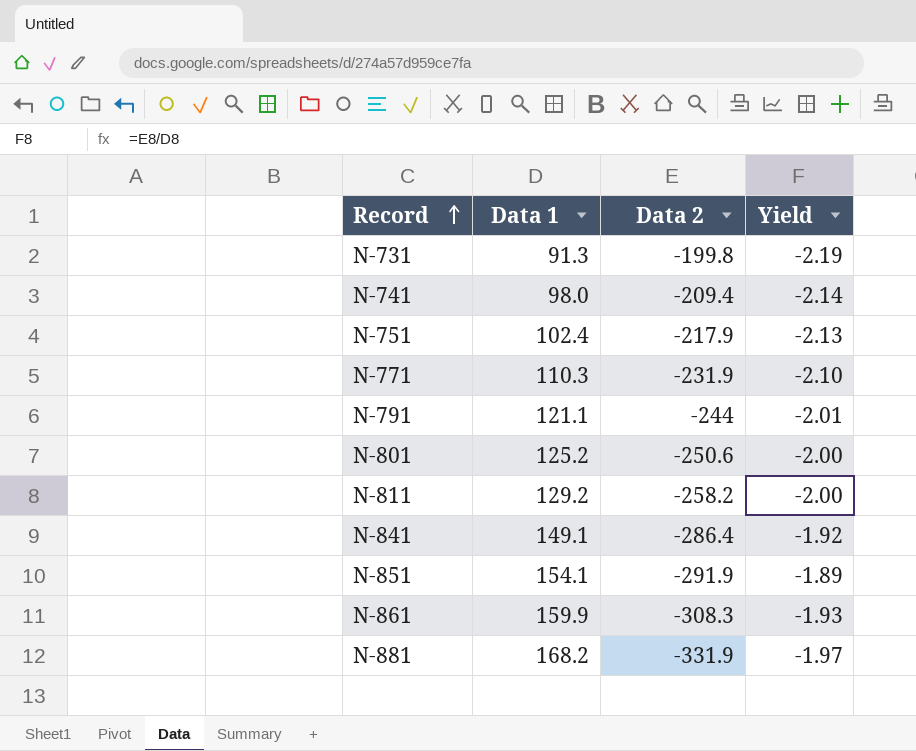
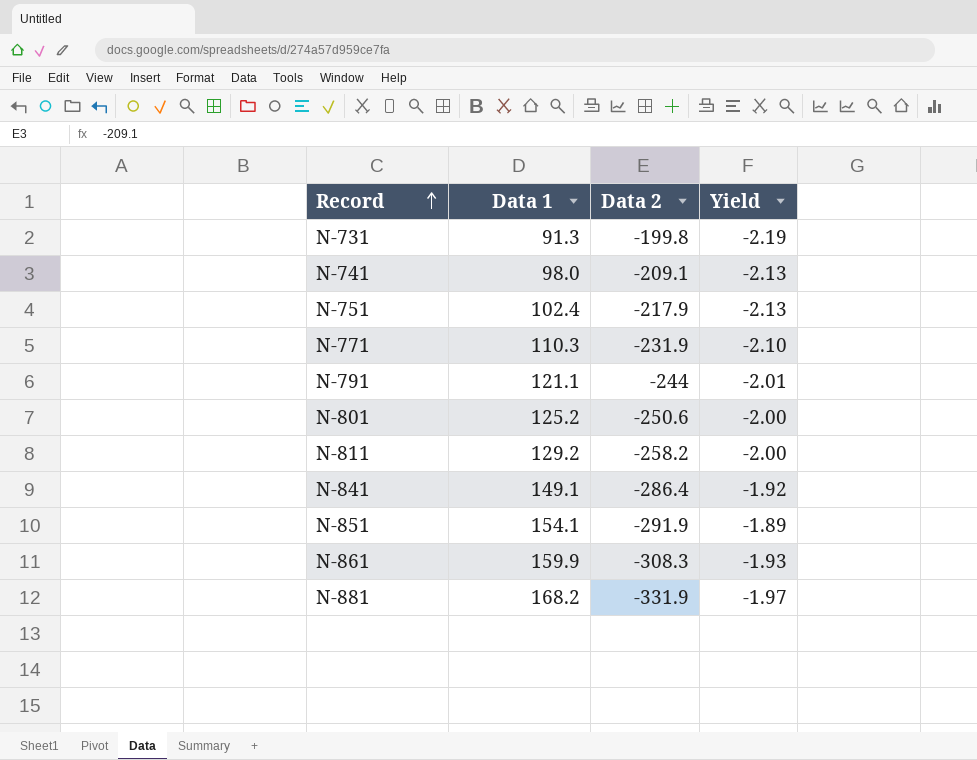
N-741 | Data 2: -209.4 -> -209.1
N-741 | Yield: -2.14 -> -2.13

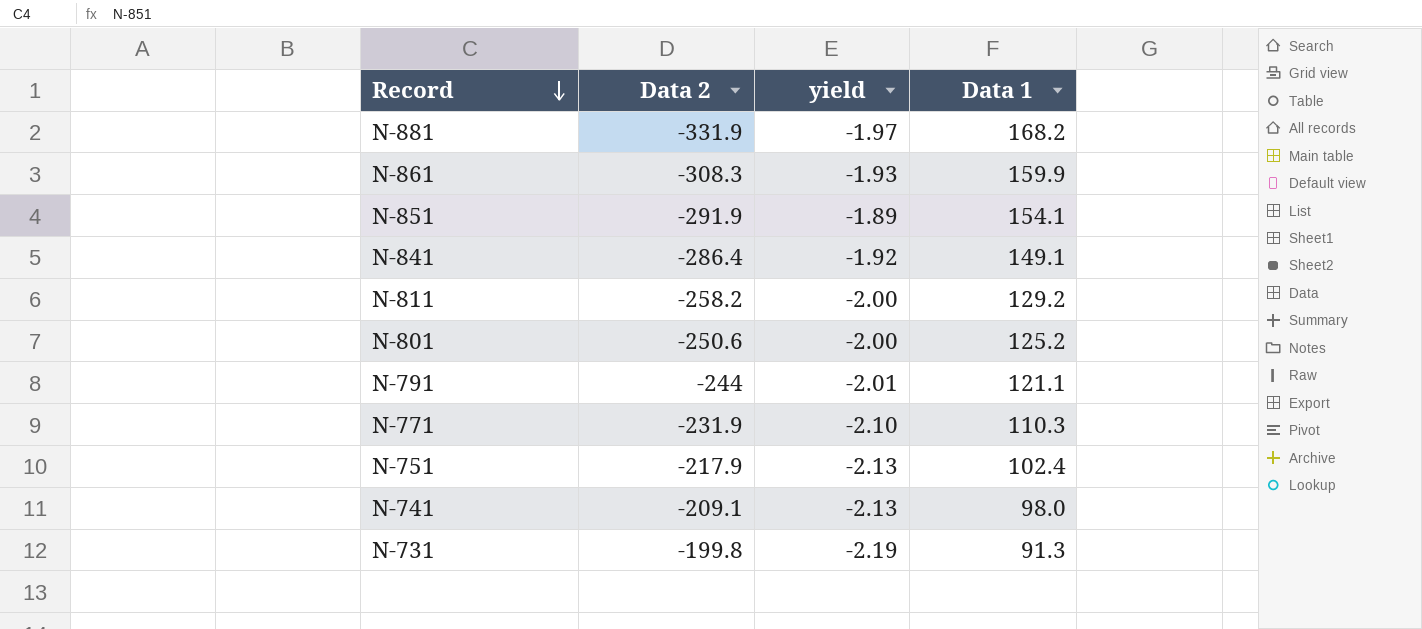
row order: Record ascending -> Record descending
column name: Yield -> yield
column Data 1 | position: 2 -> 4

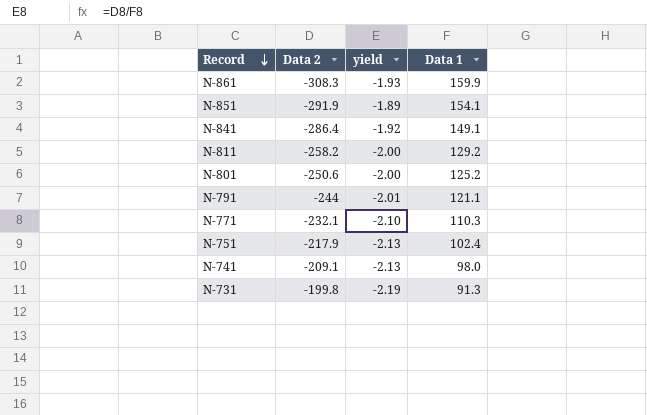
row N-881: -331.9 | -1.97 | 168.2 -> none
N-771 | Data 2: -231.9 -> -232.1

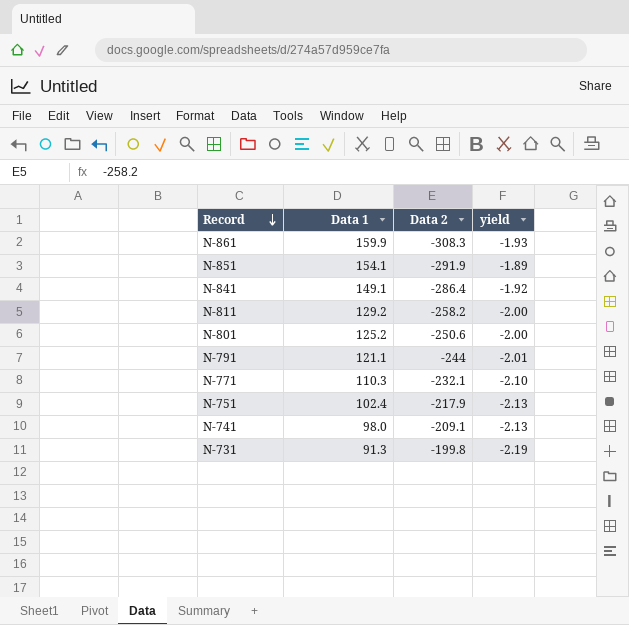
column Data 1 | position: 4 -> 2

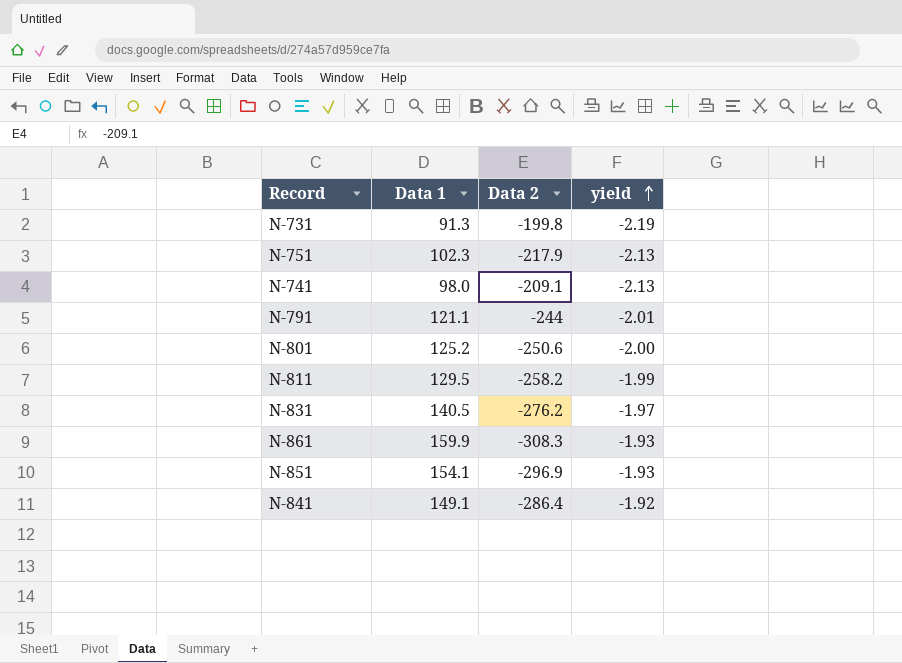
row order: Record descending -> yield ascending
row N-771: 110.3 | -232.1 | -2.10 -> none
N-751 | Data 1: 102.4 -> 102.3
N-811 | Data 1: 129.2 -> 129.5
N-811 | yield: -2.00 -> -1.99
row N-831: none -> 140.5 | -276.2 | -1.97
N-851 | Data 2: -291.9 -> -296.9
N-851 | yield: -1.89 -> -1.93

